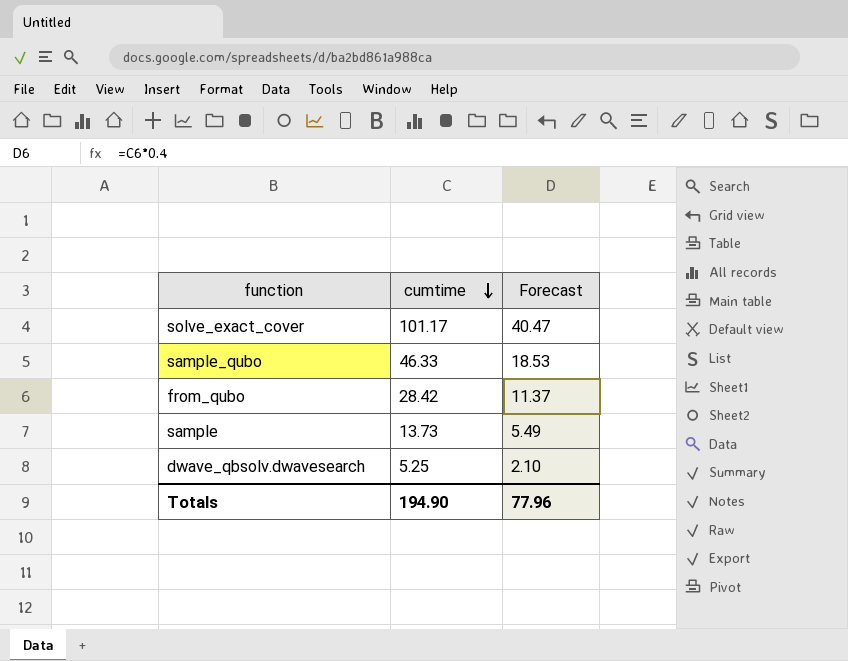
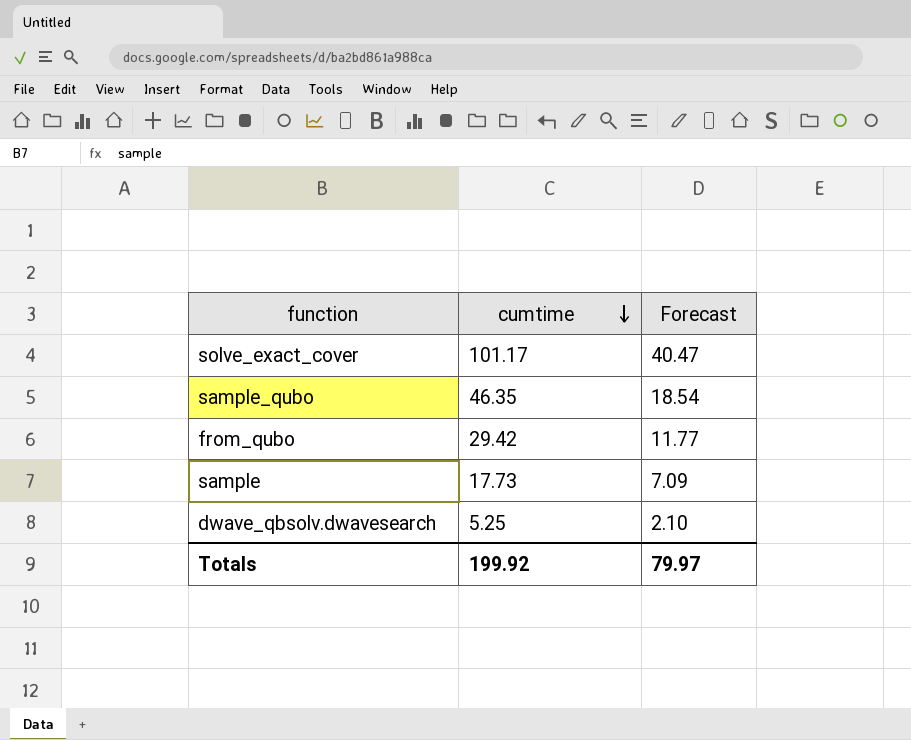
sample_qubo | cumtime: 46.33 -> 46.35
sample_qubo | Forecast: 18.53 -> 18.54
from_qubo | cumtime: 28.42 -> 29.42
from_qubo | Forecast: 11.37 -> 11.77
sample | cumtime: 13.73 -> 17.73
sample | Forecast: 5.49 -> 7.09
Totals | cumtime: 194.90 -> 199.92
Totals | Forecast: 77.96 -> 79.97

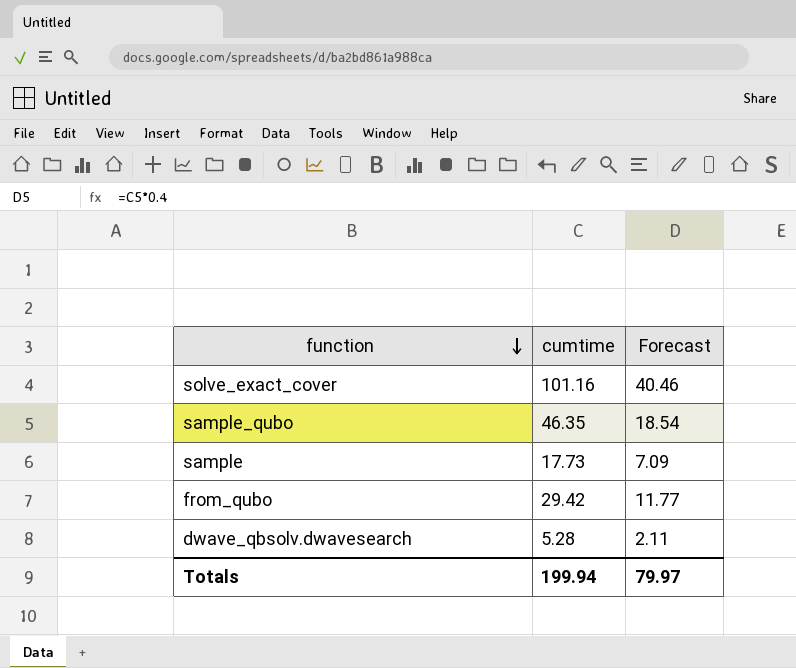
row order: cumtime descending -> function descending
solve_exact_cover | cumtime: 101.17 -> 101.16
solve_exact_cover | Forecast: 40.47 -> 40.46
dwave_qbsolv.dwavesearch | cumtime: 5.25 -> 5.28
dwave_qbsolv.dwavesearch | Forecast: 2.10 -> 2.11
Totals | cumtime: 199.92 -> 199.94

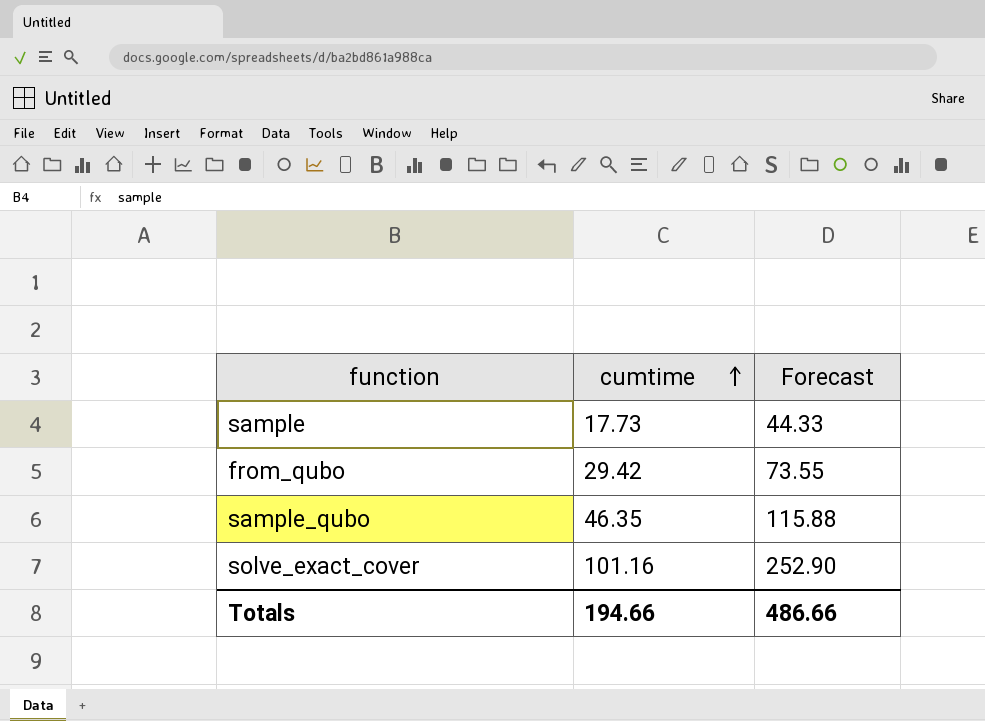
row order: function descending -> cumtime ascending
column Forecast | formula: [cumtime] * 0.4 -> [cumtime] * 2.5
row dwave_qbsolv.dwavesearch: 5.28 | 2.11 -> none
Totals | cumtime: 199.94 -> 194.66
Totals | Forecast: 79.97 -> 486.66

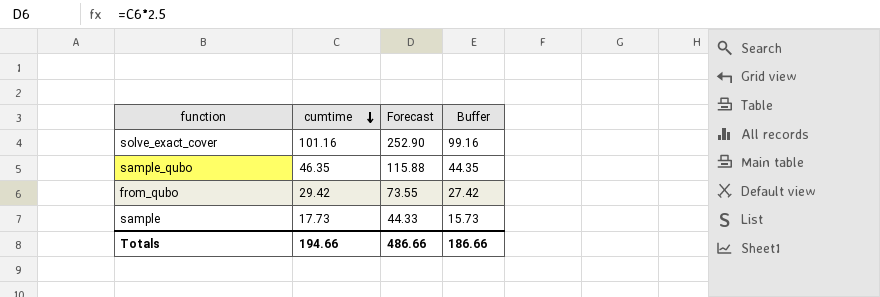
row order: cumtime ascending -> cumtime descending
column Buffer | formula: none -> [cumtime] - 2

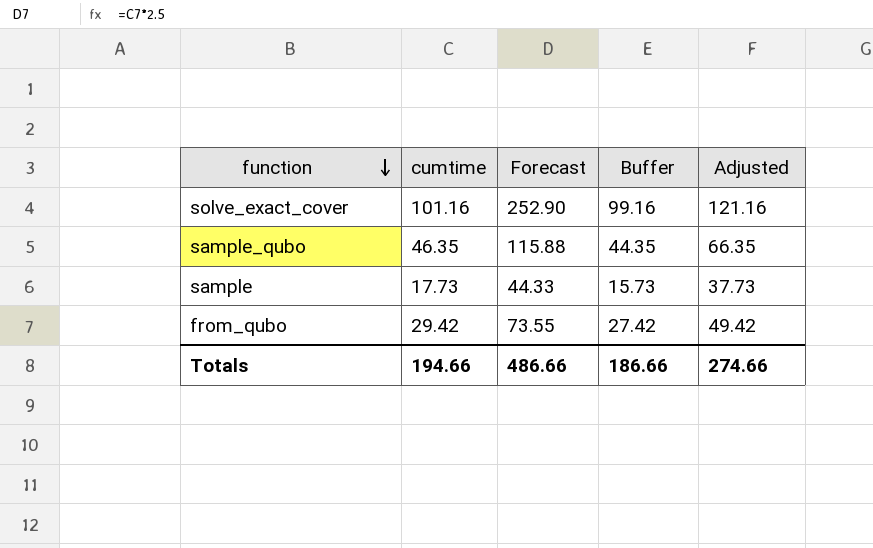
row order: cumtime descending -> function descending
column Adjusted | formula: none -> [cumtime] + 20

